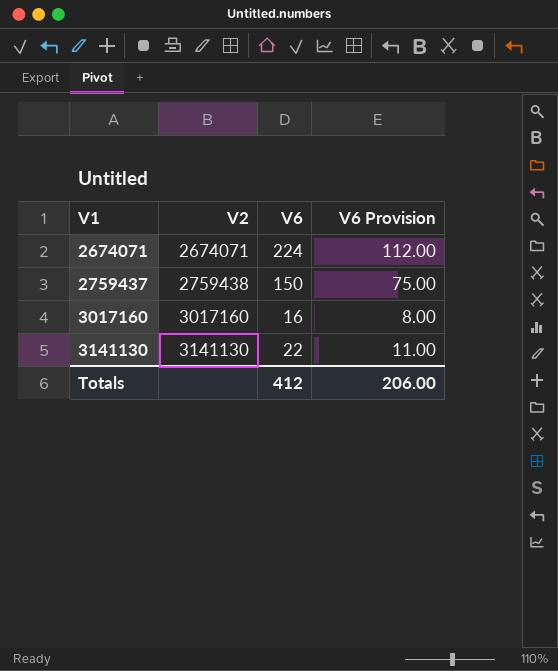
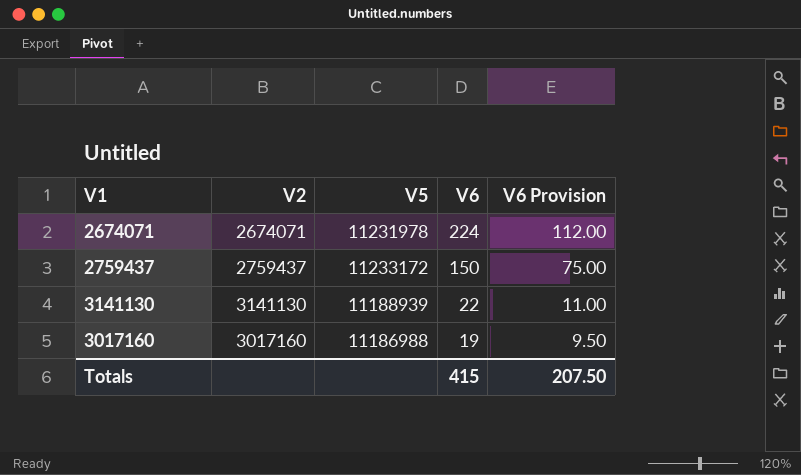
row order: V1 ascending -> V6 descending
column V5 | position: none -> 3
2759437 | V2: 2759438 -> 2759437
3017160 | V6: 16 -> 19
3017160 | V6 Provision: 8.00 -> 9.50
Totals | V6: 412 -> 415
Totals | V6 Provision: 206.00 -> 207.50

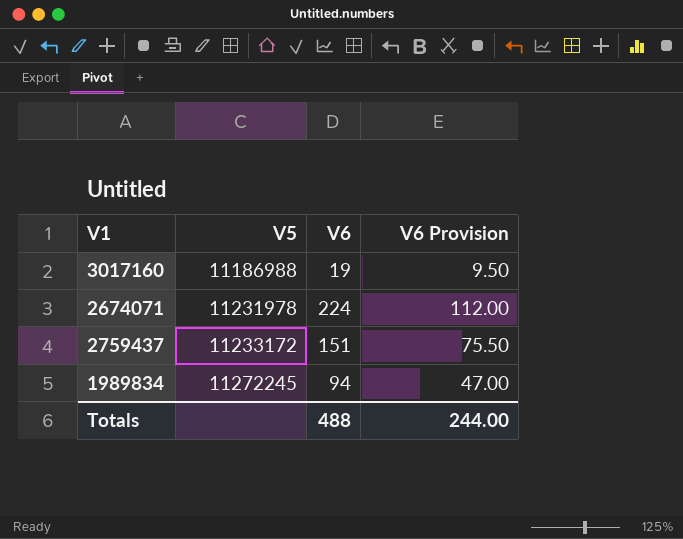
row order: V6 descending -> V5 ascending
column V2 | position: 2 -> none
row 3141130: 3141130 | 11188939 | 22 | 11.00 -> none
2759437 | V6: 150 -> 151
2759437 | V6 Provision: 75.00 -> 75.50
row 1989834: none -> 11272245 | 94 | 47.00
Totals | V6: 415 -> 488
Totals | V6 Provision: 207.50 -> 244.00

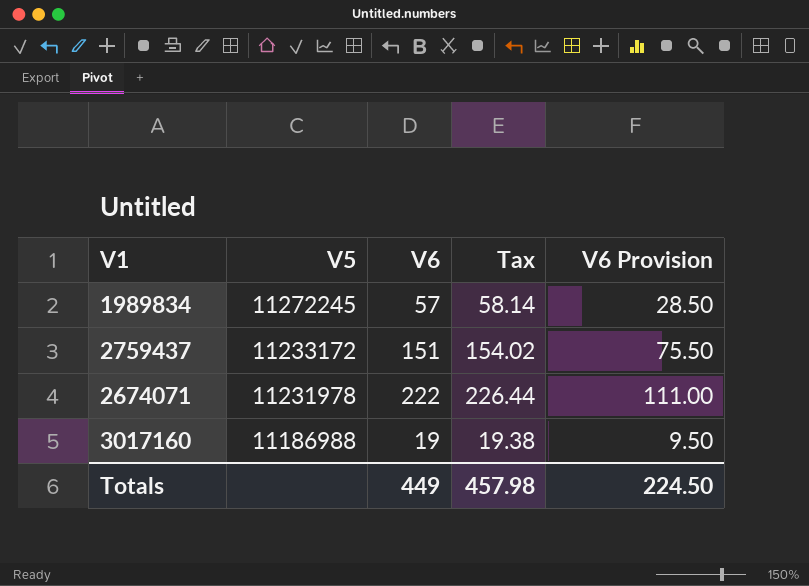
row order: V5 ascending -> V5 descending
column Tax | formula: none -> [V6] * 1.02
1989834 | V6: 94 -> 57
1989834 | V6 Provision: 47.00 -> 28.50
2674071 | V6: 224 -> 222
2674071 | V6 Provision: 112.00 -> 111.00
Totals | V6: 488 -> 449
Totals | V6 Provision: 244.00 -> 224.50

